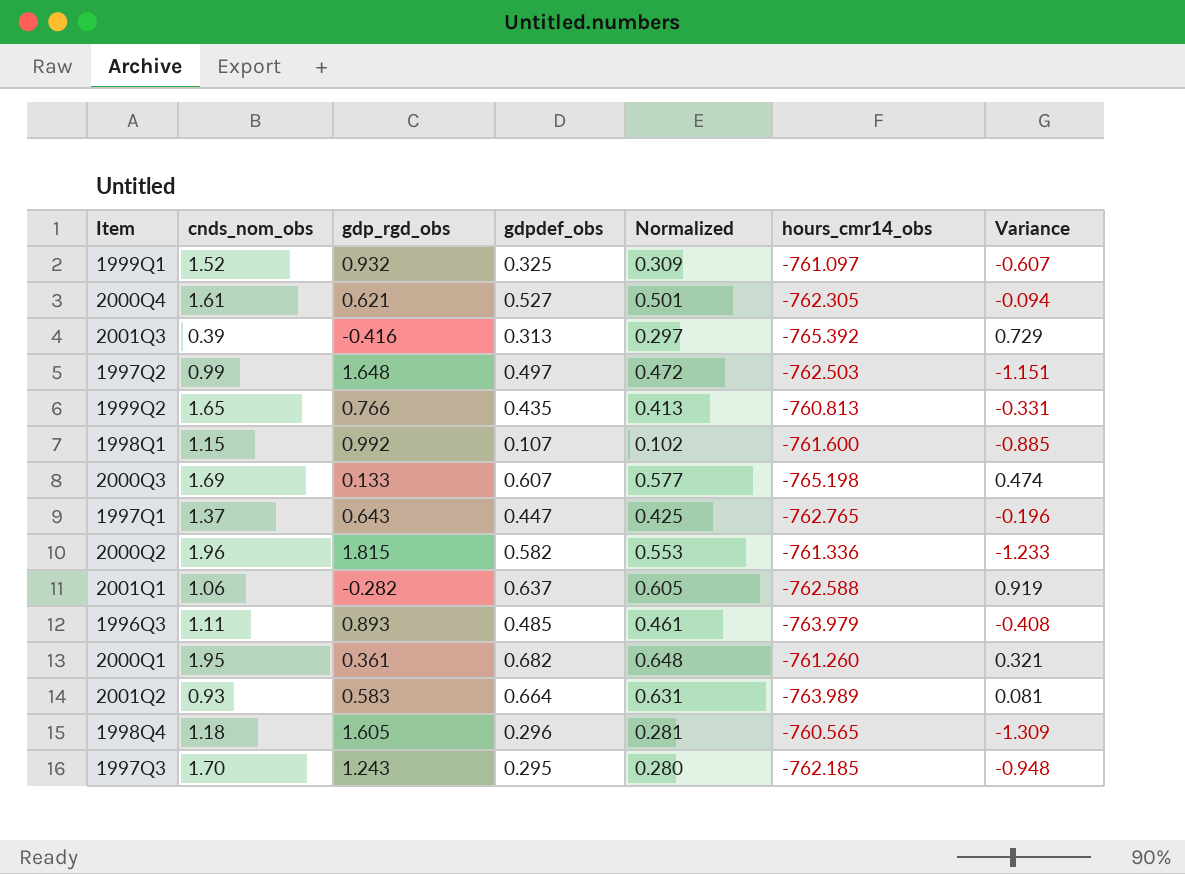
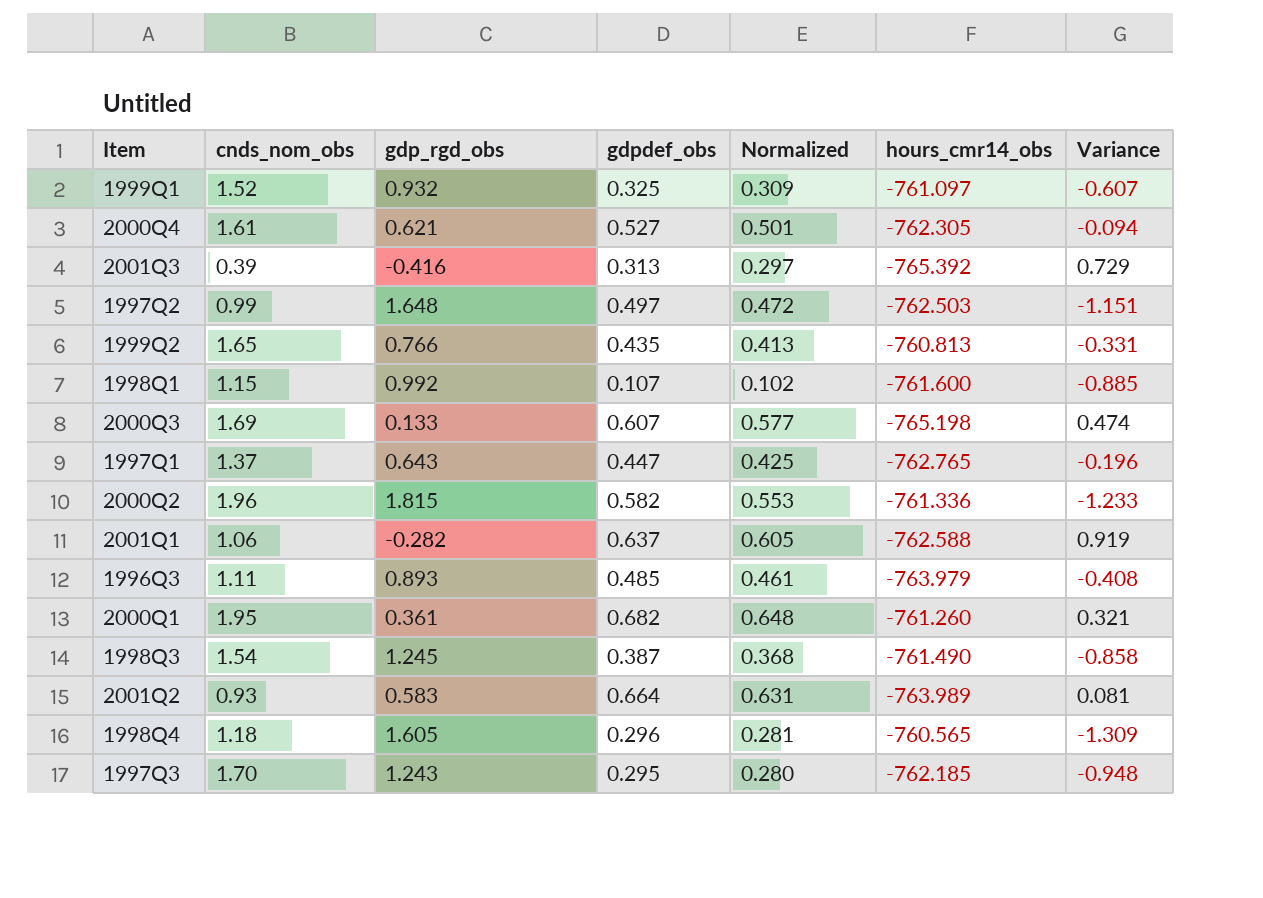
row 1998Q3: none -> 1.54 | 1.245 | 0.387 | 0.368 | -761.490 | -0.858

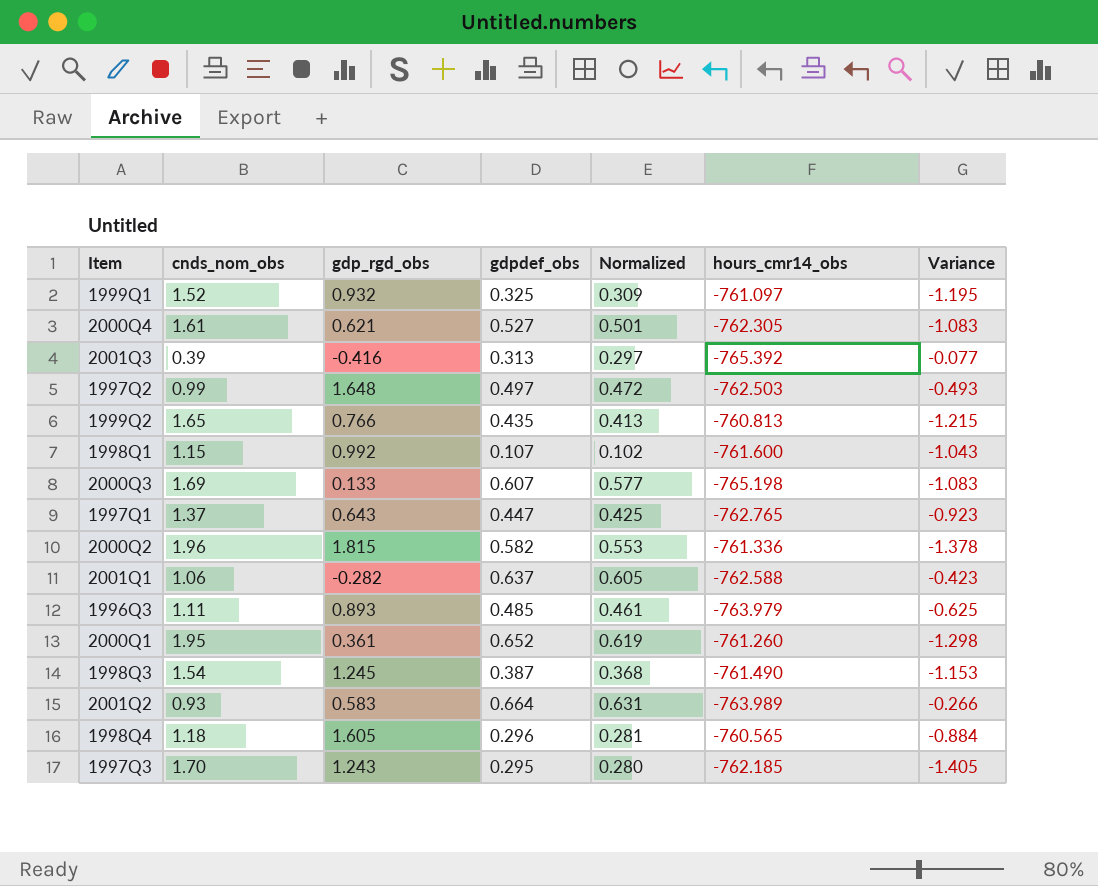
column Variance | formula: [gdpdef_obs] - [gdp_rgd_obs] -> [gdpdef_obs] - [cnds_nom_obs]
2000Q1 | gdpdef_obs: 0.682 -> 0.652
2000Q1 | Normalized: 0.648 -> 0.619

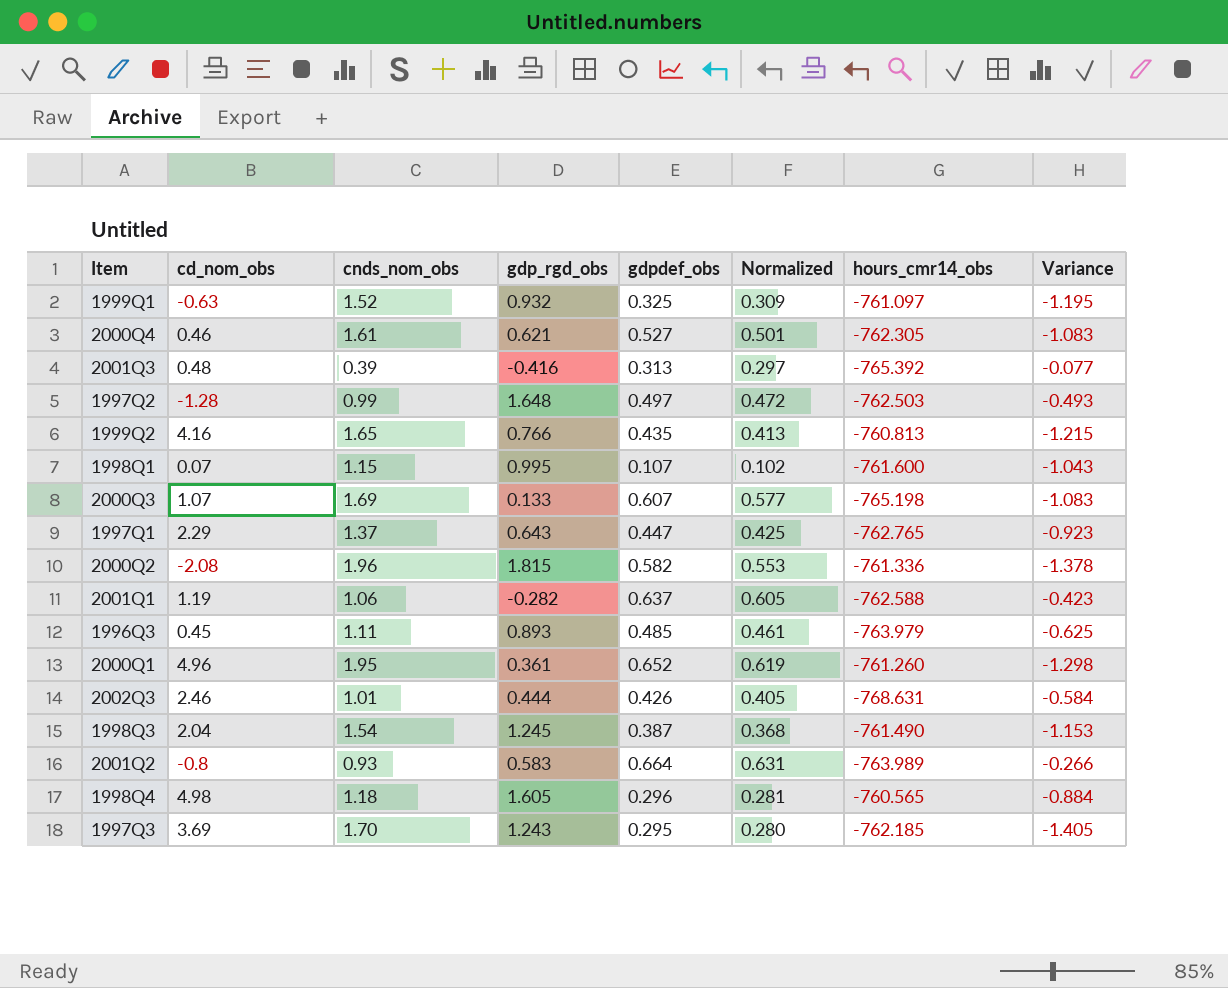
column cd_nom_obs | position: none -> 2
1998Q1 | gdp_rgd_obs: 0.992 -> 0.995
row 2002Q3: none -> 2.46 | 1.01 | 0.444 | 0.426 | 0.405 | -768.631 | -0.584

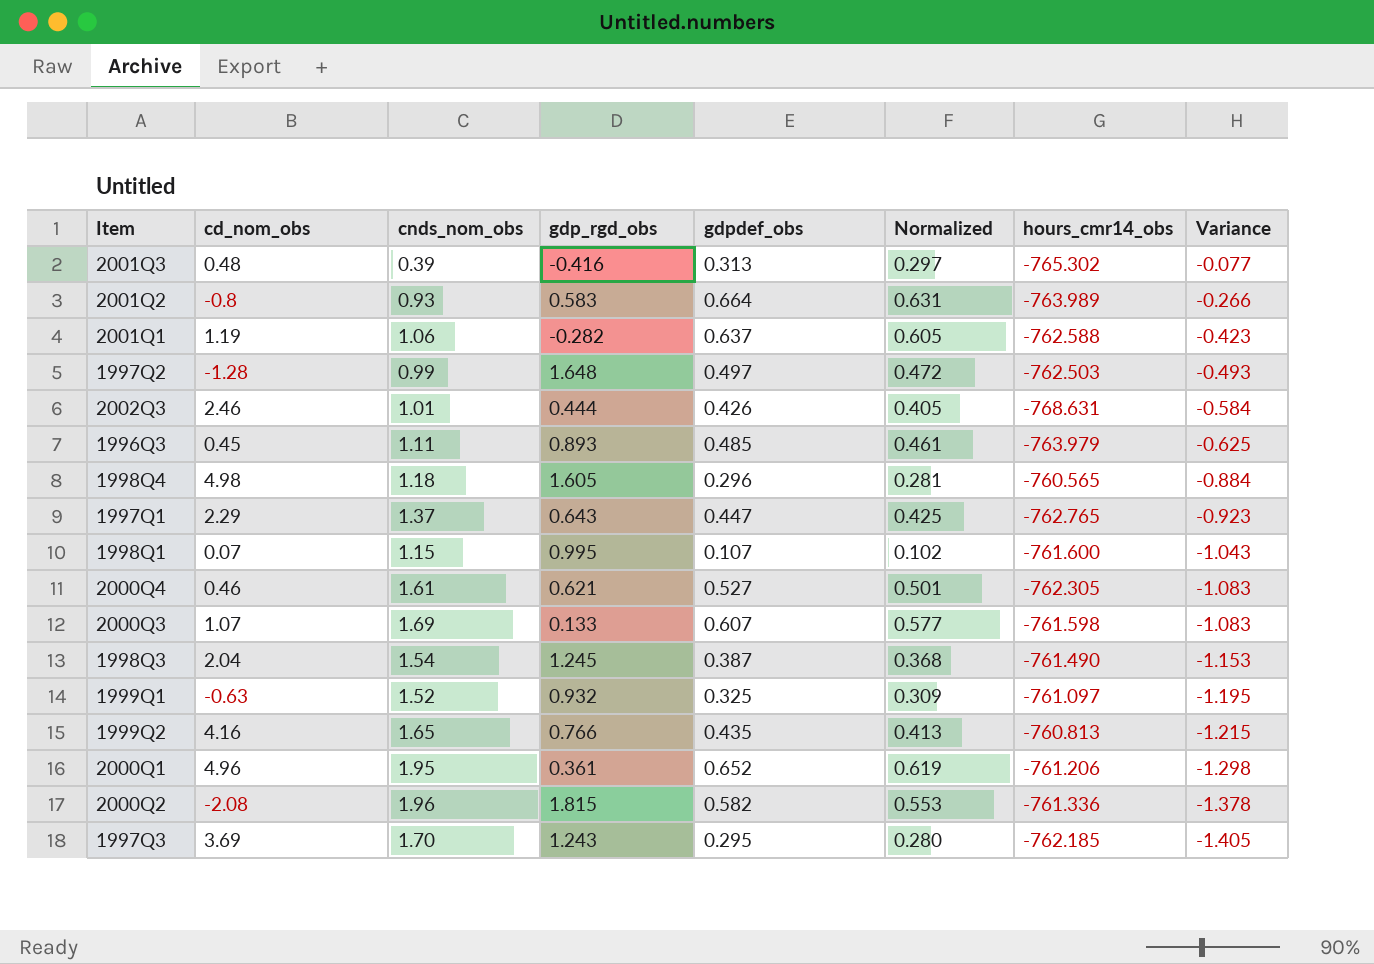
row order: none -> Variance descending
2001Q3 | hours_cmr14_obs: -765.392 -> -765.302
2000Q3 | hours_cmr14_obs: -765.198 -> -761.598
2000Q1 | hours_cmr14_obs: -761.260 -> -761.206

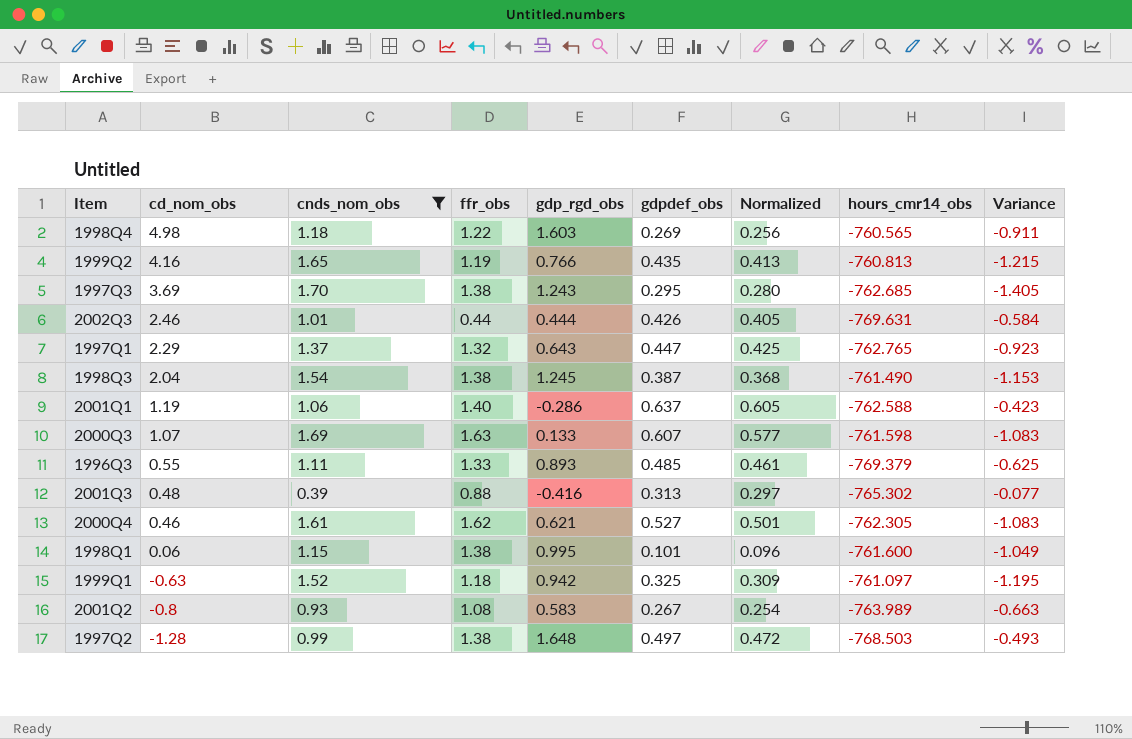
filter: none -> cnds_nom_obs <= 1.70
row order: Variance descending -> cd_nom_obs descending
column ffr_obs | position: none -> 4
1998Q4 | gdp_rgd_obs: 1.605 -> 1.603
1998Q4 | gdpdef_obs: 0.296 -> 0.269
1998Q4 | Normalized: 0.281 -> 0.256
1998Q4 | Variance: -0.884 -> -0.911
1997Q3 | hours_cmr14_obs: -762.185 -> -762.685
2002Q3 | hours_cmr14_obs: -768.631 -> -769.631
2001Q1 | gdp_rgd_obs: -0.282 -> -0.286
1996Q3 | cd_nom_obs: 0.45 -> 0.55
1996Q3 | hours_cmr14_obs: -763.979 -> -769.379
1998Q1 | cd_nom_obs: 0.07 -> 0.06
1998Q1 | gdpdef_obs: 0.107 -> 0.101
1998Q1 | Normalized: 0.102 -> 0.096
1998Q1 | Variance: -1.043 -> -1.049
1999Q1 | gdp_rgd_obs: 0.932 -> 0.942
2001Q2 | gdpdef_obs: 0.664 -> 0.267
2001Q2 | Normalized: 0.631 -> 0.254
2001Q2 | Variance: -0.266 -> -0.663
1997Q2 | hours_cmr14_obs: -762.503 -> -768.503

